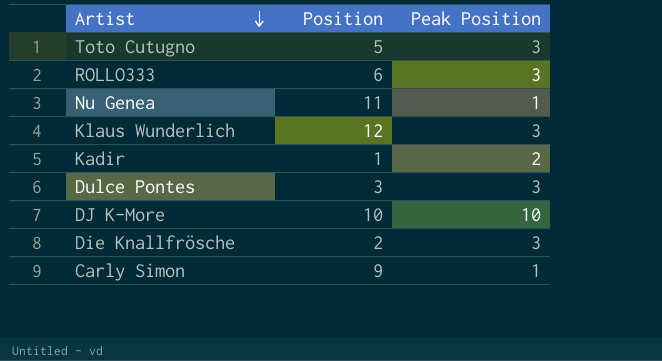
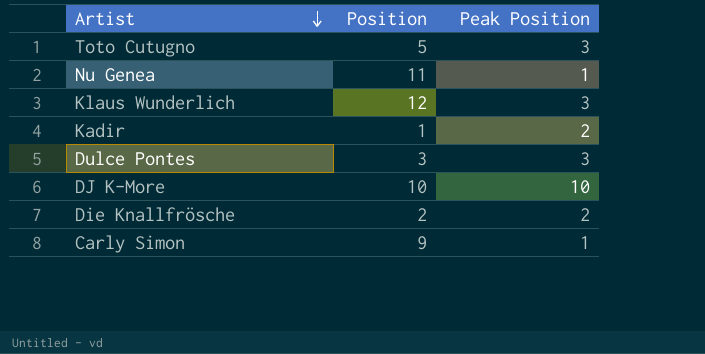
row ROLLO333: 6 | 3 -> none
Die Knallfrösche | Peak Position: 3 -> 2

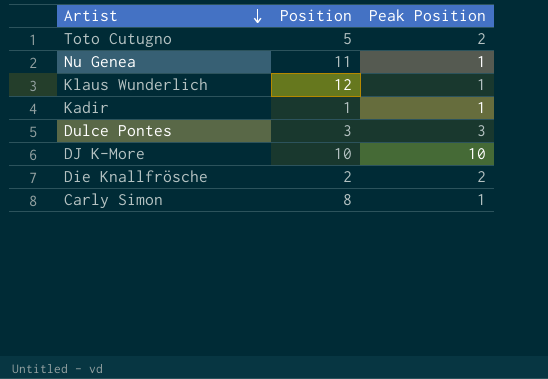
Toto Cutugno | Peak Position: 3 -> 2
Klaus Wunderlich | Peak Position: 3 -> 1
Kadir | Peak Position: 2 -> 1
Carly Simon | Position: 9 -> 8

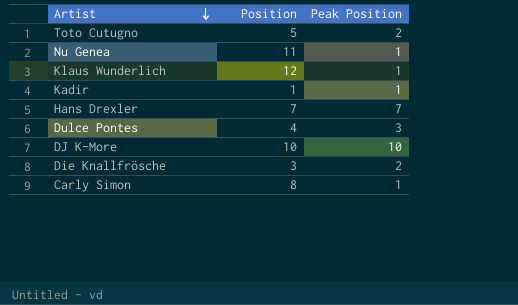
row Hans Drexler: none -> 7 | 7
Dulce Pontes | Position: 3 -> 4
Die Knallfrösche | Position: 2 -> 3

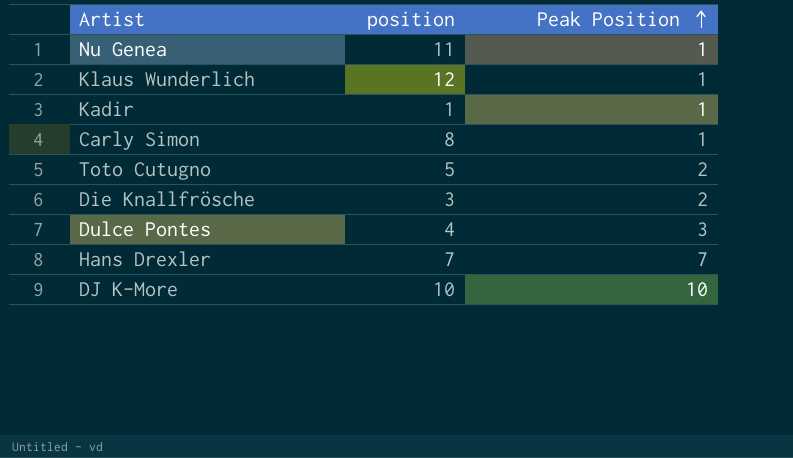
row order: Artist descending -> Peak Position ascending
column name: Position -> position

